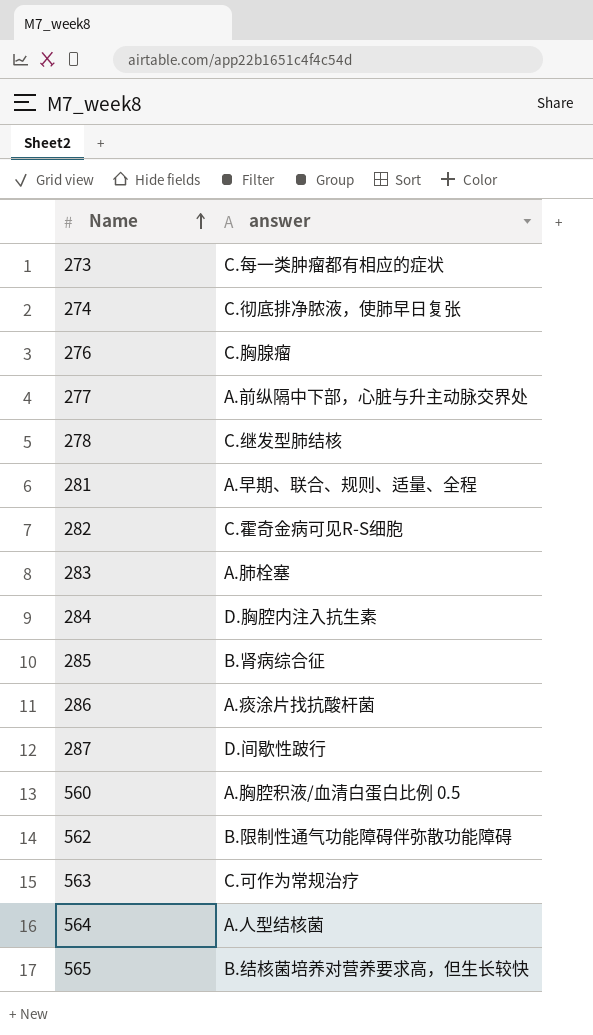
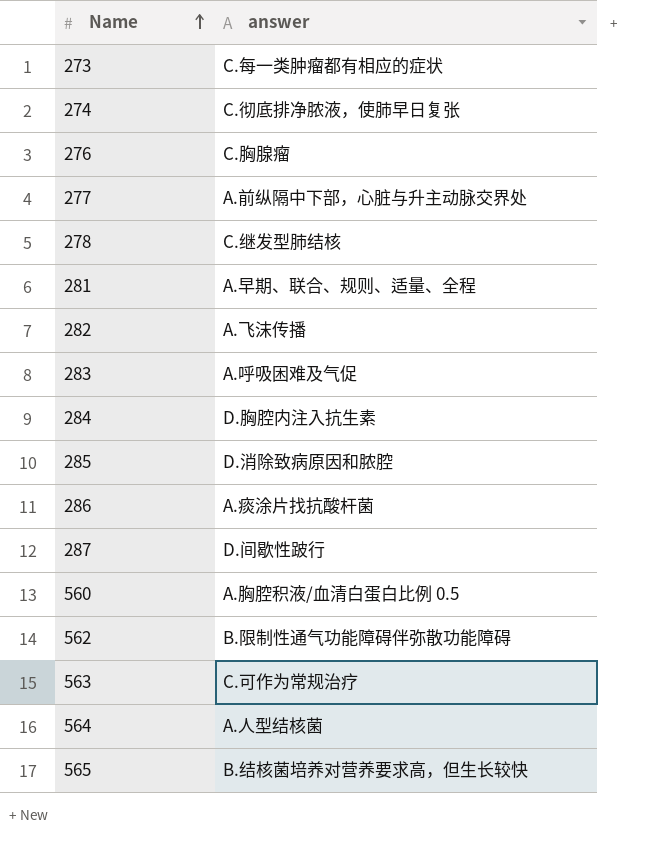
282 | answer: C.霍奇金病可见R-S细胞 -> A.飞沫传播
283 | answer: A.肺栓塞 -> A.呼吸困难及气促
285 | answer: B.肾病综合征 -> D.消除致病原因和脓腔

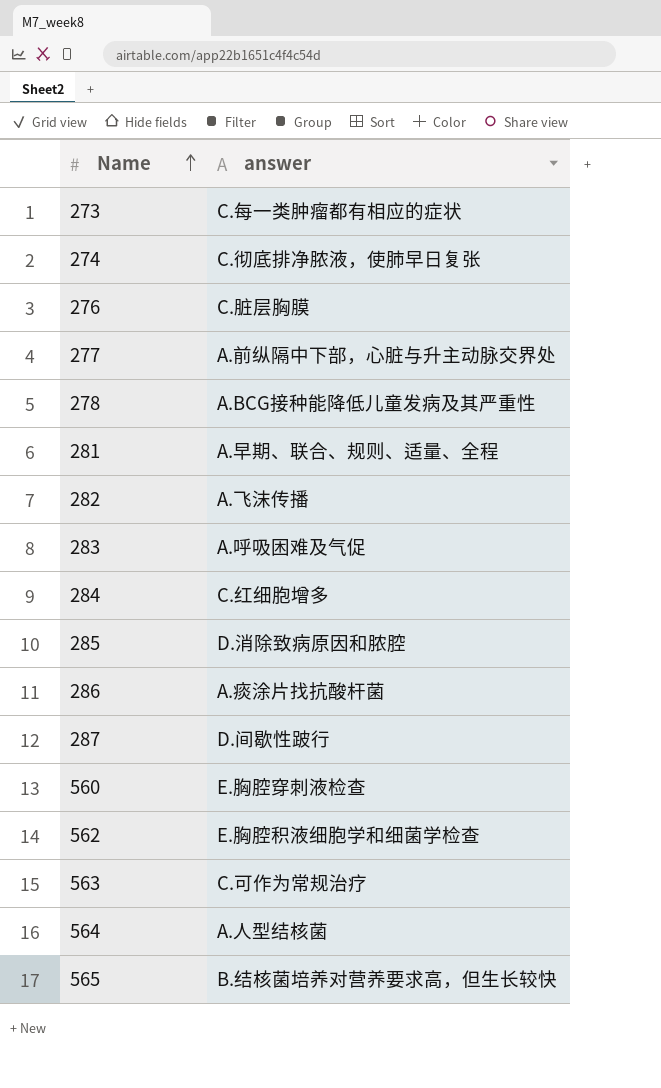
276 | answer: C.胸腺瘤 -> C.脏层胸膜
278 | answer: C.继发型肺结核 -> A.BCG接种能降低儿童发病及其严重性
284 | answer: D.胸腔内注入抗生素 -> C.红细胞增多
560 | answer: A.胸腔积液/血清白蛋白比例 0.5 -> E.胸腔穿刺液检查
562 | answer: B.限制性通气功能障碍伴弥散功能障碍 -> E.胸腔积液细胞学和细菌学检查

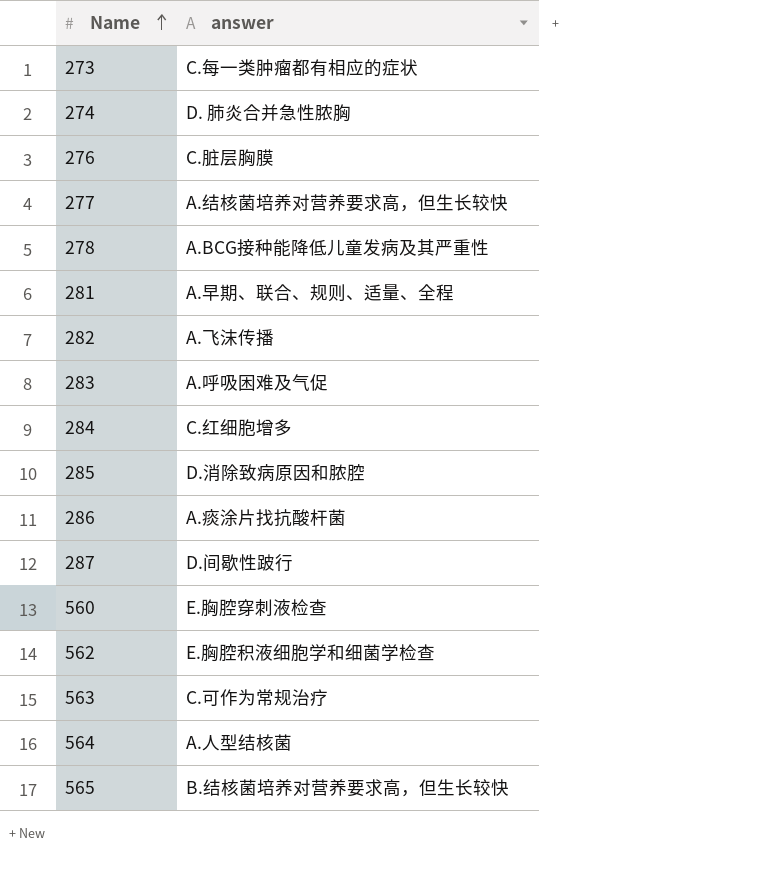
274 | answer: C.彻底排净脓液，使肺早日复张 -> D. 肺炎合并急性脓胸
277 | answer: A.前纵隔中下部，心脏与升主动脉交界处 -> A.结核菌培养对营养要求高，但生长较快

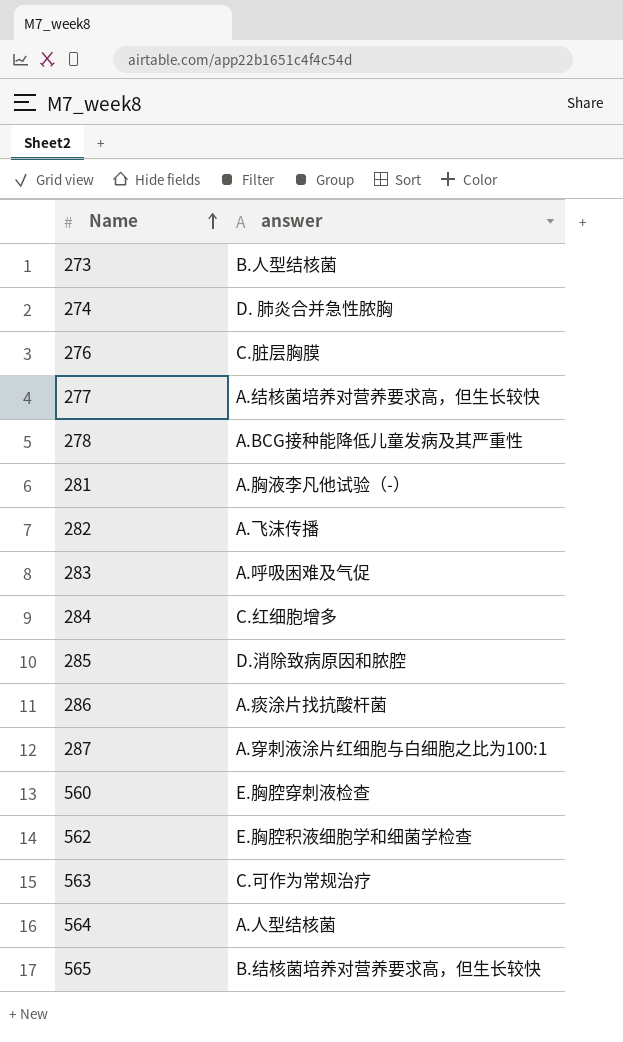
273 | answer: C.每一类肿瘤都有相应的症状 -> B.人型结核菌
281 | answer: A.早期、联合、规则、适量、全程 -> A.胸液李凡他试验（-）
287 | answer: D.间歇性跛行 -> A.穿刺液涂片红细胞与白细胞之比为100:1

